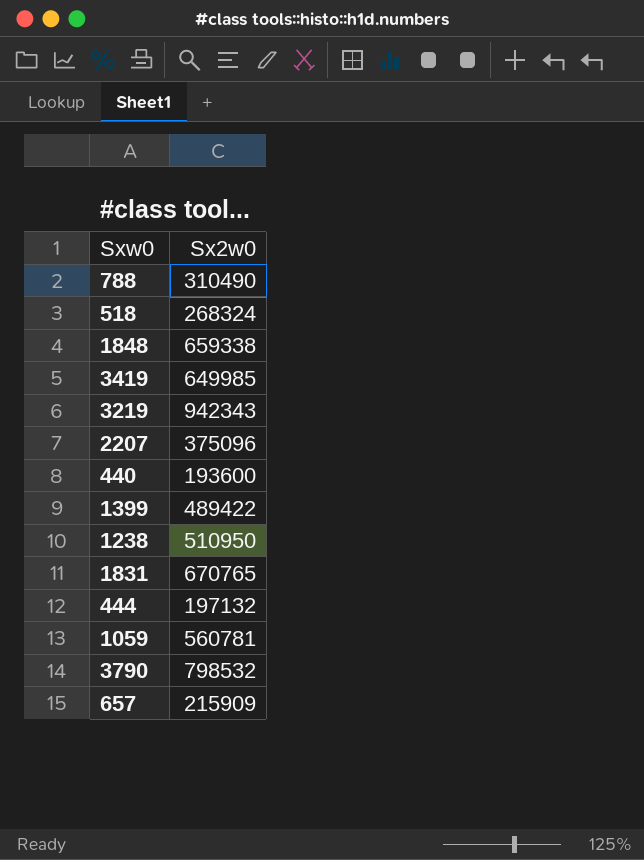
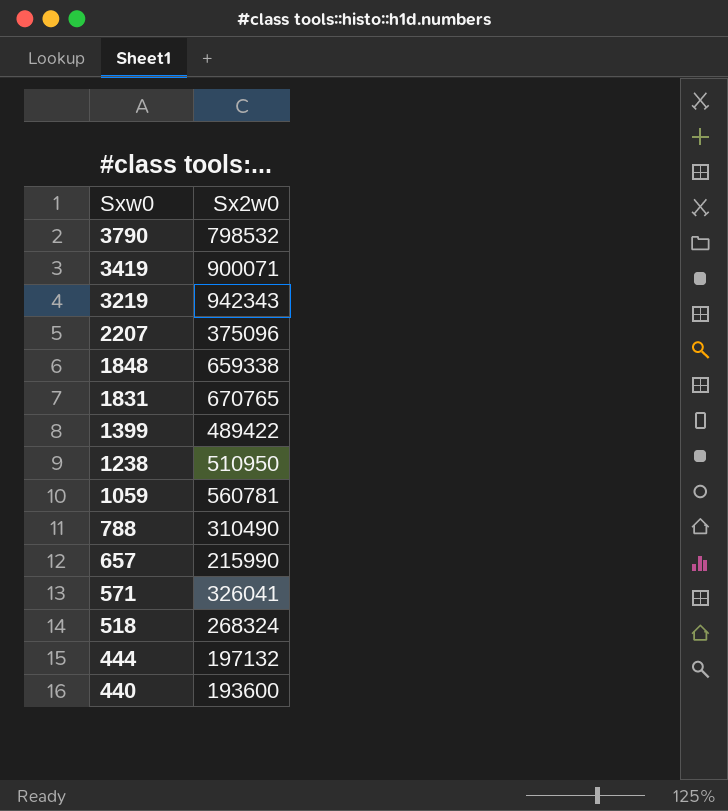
row order: none -> Sxw0 descending
3419 | Sx2w0: 649985 -> 900071
657 | Sx2w0: 215909 -> 215990
row 571: none -> 326041

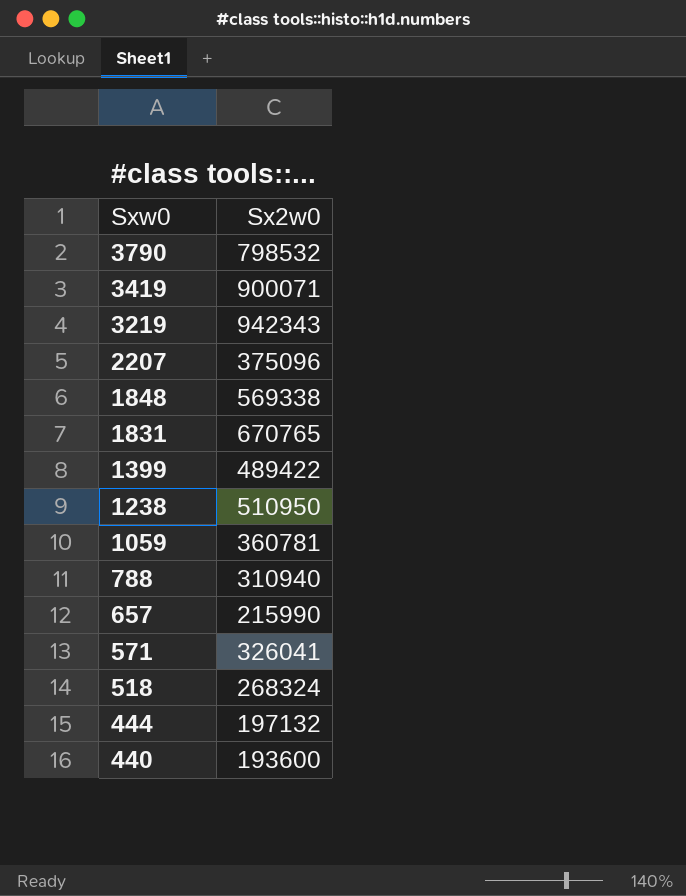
1848 | Sx2w0: 659338 -> 569338
1059 | Sx2w0: 560781 -> 360781
788 | Sx2w0: 310490 -> 310940

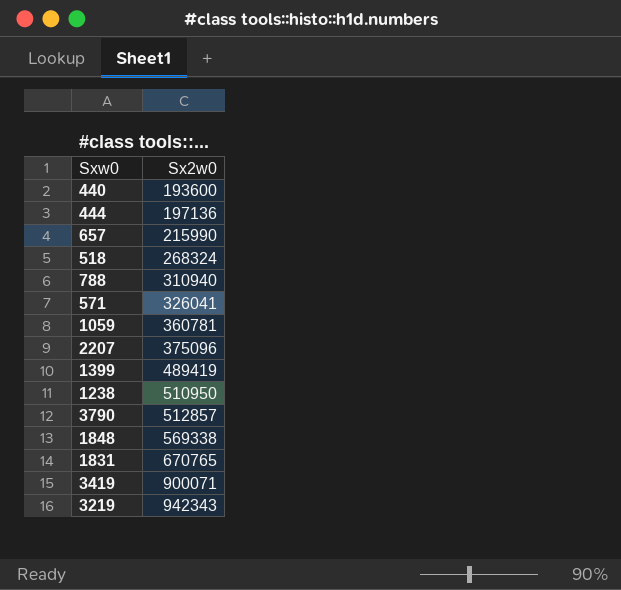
row order: Sxw0 descending -> Sx2w0 ascending
444 | Sx2w0: 197132 -> 197136
1399 | Sx2w0: 489422 -> 489419
3790 | Sx2w0: 798532 -> 512857

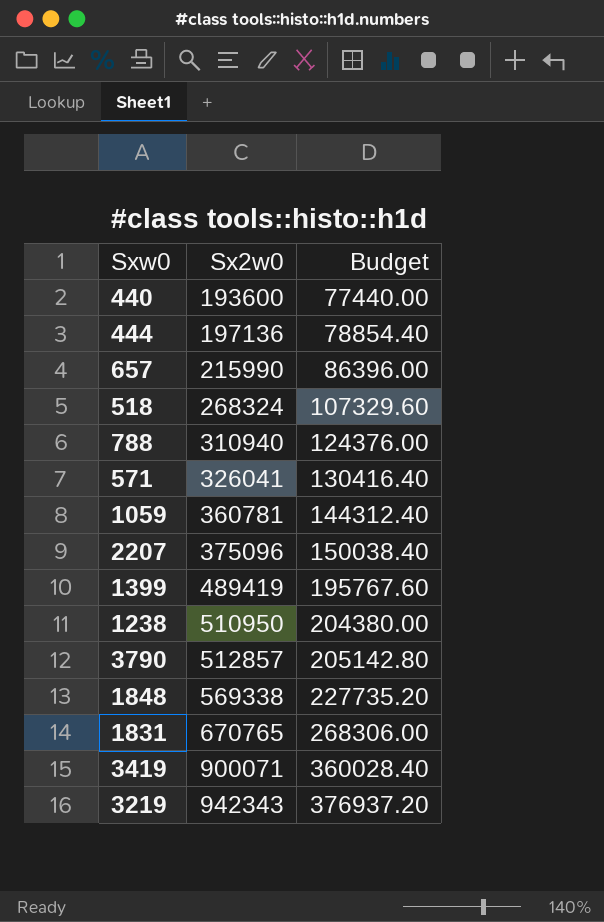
column Budget | formula: none -> [Sx2w0] * 0.4

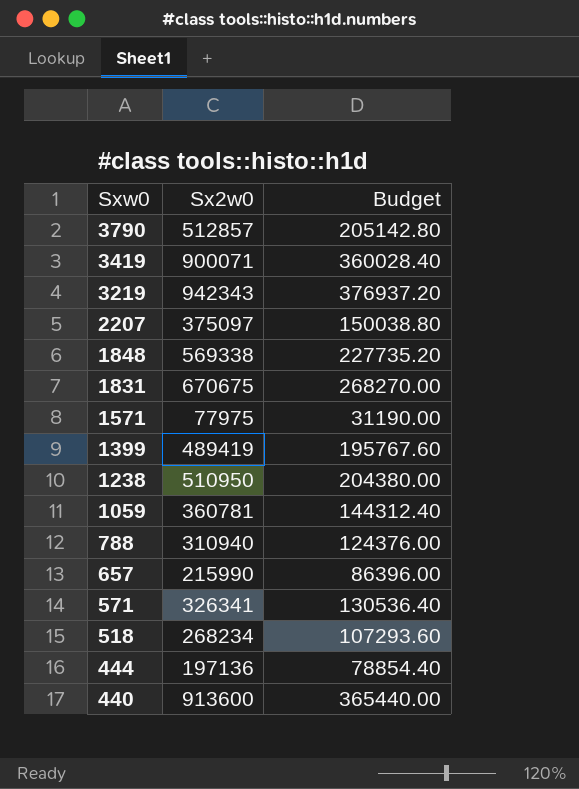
row order: Sx2w0 ascending -> Sxw0 descending
2207 | Sx2w0: 375096 -> 375097
2207 | Budget: 150038.40 -> 150038.80
1831 | Sx2w0: 670765 -> 670675
1831 | Budget: 268306.00 -> 268270.00
row 1571: none -> 77975 | 31190.00
571 | Sx2w0: 326041 -> 326341
571 | Budget: 130416.40 -> 130536.40
518 | Sx2w0: 268324 -> 268234
518 | Budget: 107329.60 -> 107293.60
440 | Sx2w0: 193600 -> 913600
440 | Budget: 77440.00 -> 365440.00

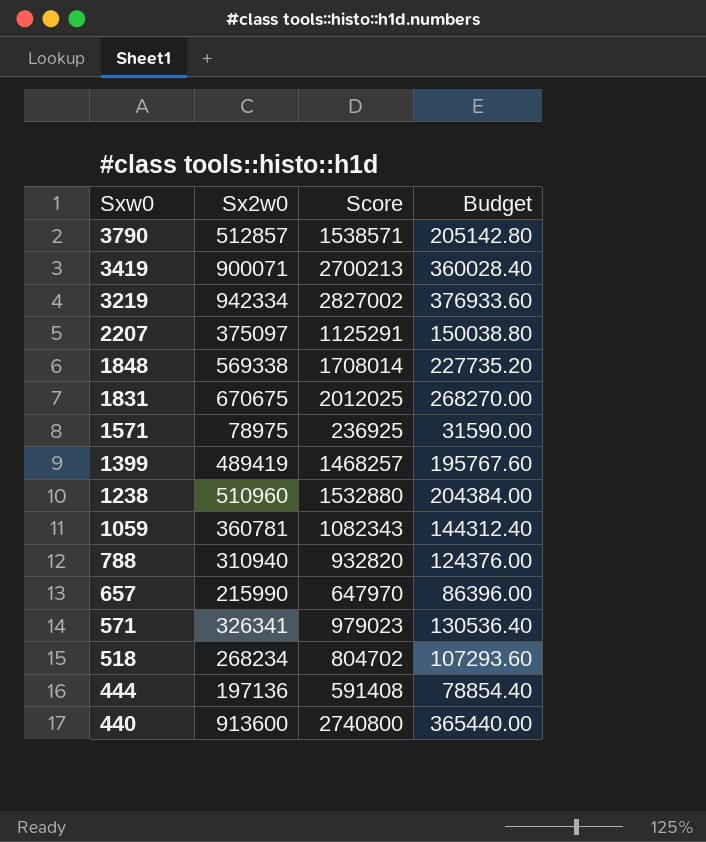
column Score | formula: none -> [Sx2w0] * 3
3219 | Sx2w0: 942343 -> 942334
3219 | Budget: 376937.20 -> 376933.60
1571 | Sx2w0: 77975 -> 78975
1571 | Budget: 31190.00 -> 31590.00
1238 | Sx2w0: 510950 -> 510960
1238 | Budget: 204380.00 -> 204384.00

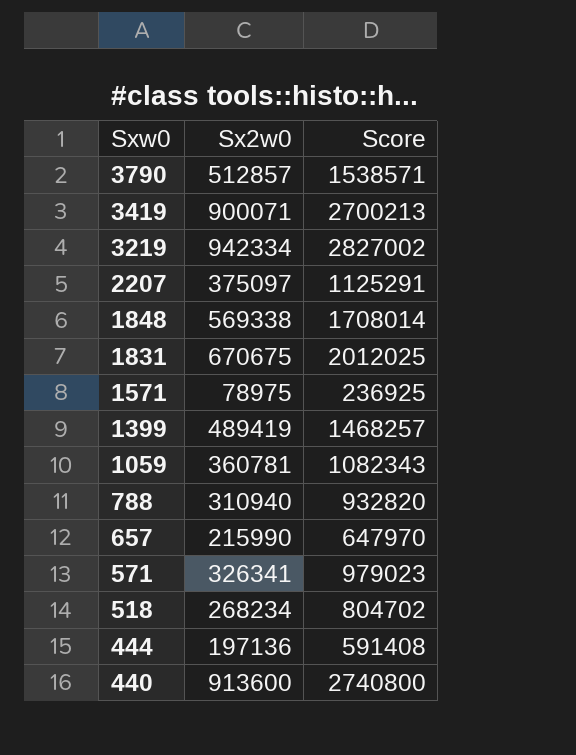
column Budget | formula: [Sx2w0] * 0.4 -> none
row 1238: 510960 | 1532880 | 204384.00 -> none

